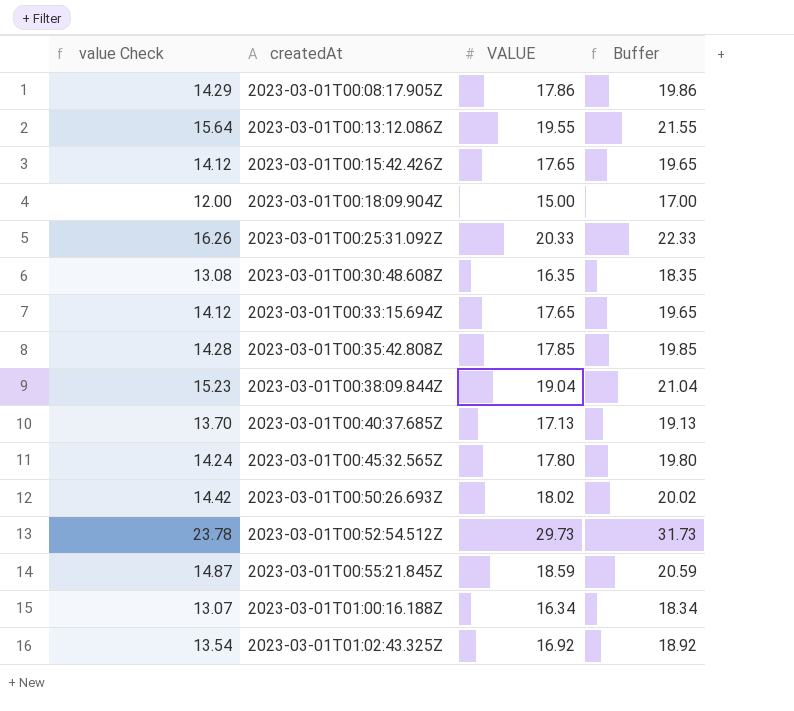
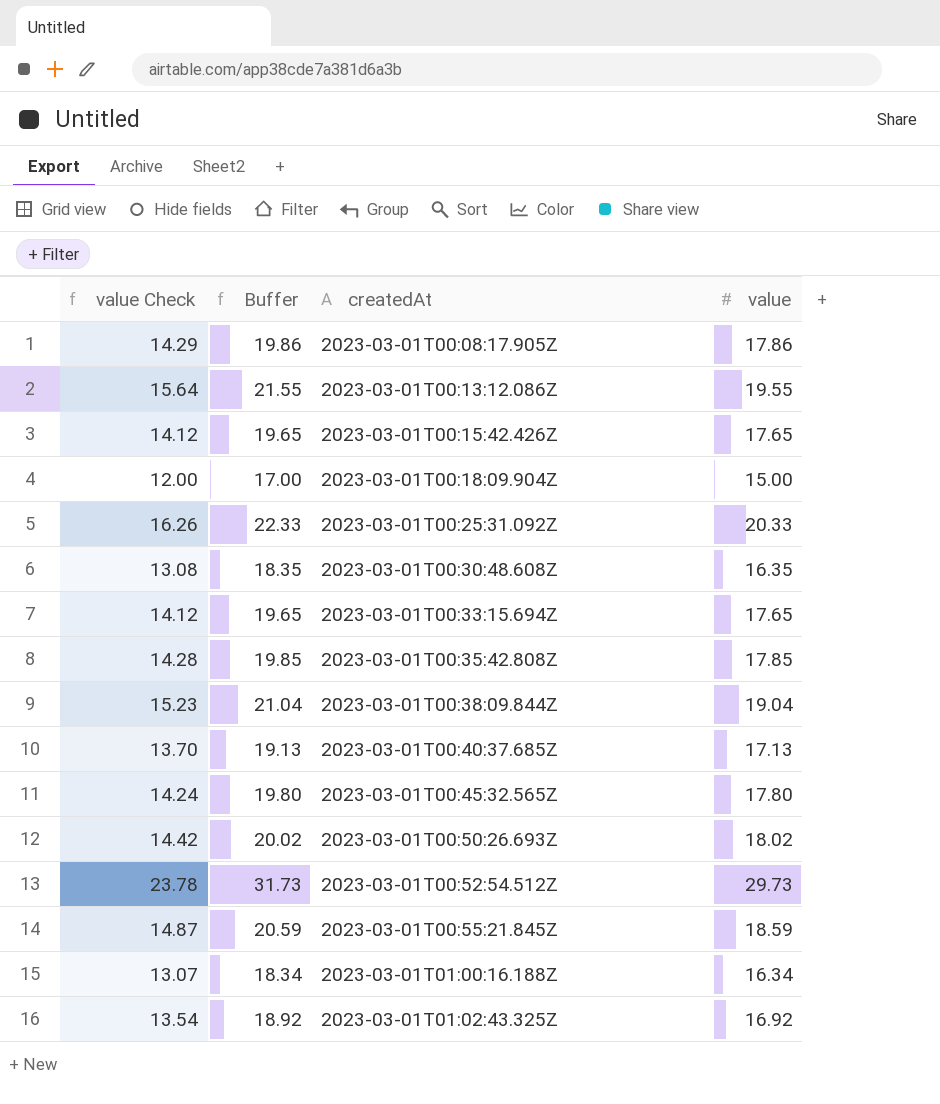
column Buffer | position: 4 -> 2
column name: VALUE -> value

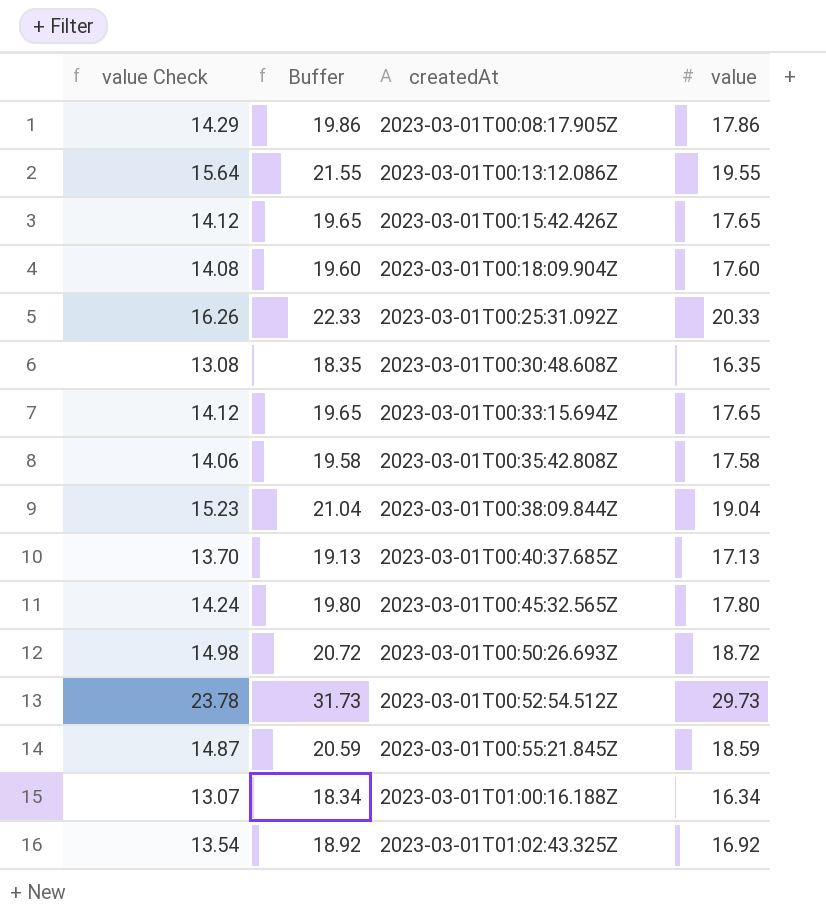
2023-03-01T00:18:09.904Z | value Check: 12.00 -> 14.08
2023-03-01T00:18:09.904Z | Buffer: 17.00 -> 19.60
2023-03-01T00:18:09.904Z | value: 15.00 -> 17.60
2023-03-01T00:35:42.808Z | value Check: 14.28 -> 14.06
2023-03-01T00:35:42.808Z | Buffer: 19.85 -> 19.58
2023-03-01T00:35:42.808Z | value: 17.85 -> 17.58
2023-03-01T00:50:26.693Z | value Check: 14.42 -> 14.98
2023-03-01T00:50:26.693Z | Buffer: 20.02 -> 20.72
2023-03-01T00:50:26.693Z | value: 18.02 -> 18.72

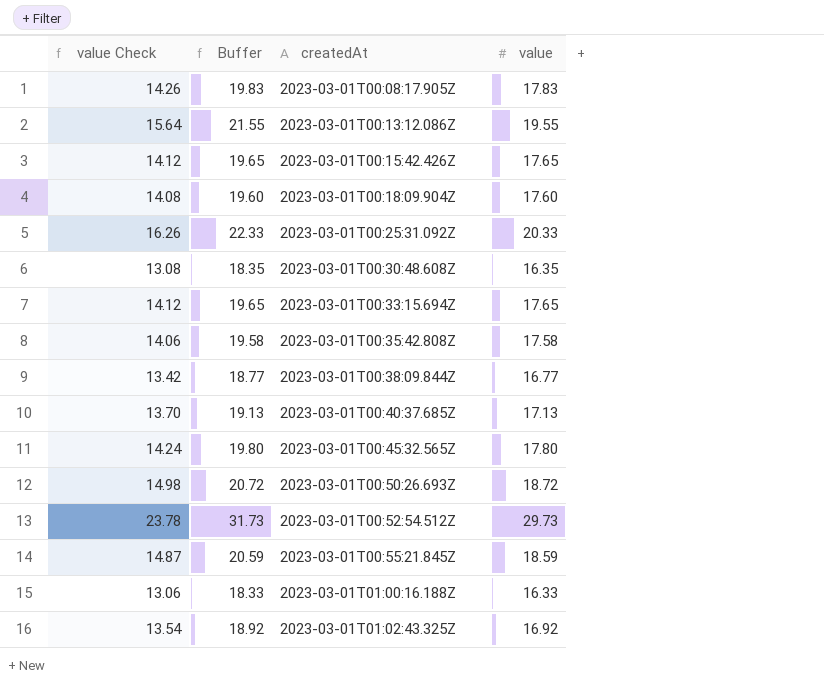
2023-03-01T00:08:17.905Z | value Check: 14.29 -> 14.26
2023-03-01T00:08:17.905Z | Buffer: 19.86 -> 19.83
2023-03-01T00:08:17.905Z | value: 17.86 -> 17.83
2023-03-01T00:38:09.844Z | value Check: 15.23 -> 13.42
2023-03-01T00:38:09.844Z | Buffer: 21.04 -> 18.77
2023-03-01T00:38:09.844Z | value: 19.04 -> 16.77
2023-03-01T01:00:16.188Z | value Check: 13.07 -> 13.06
2023-03-01T01:00:16.188Z | Buffer: 18.34 -> 18.33
2023-03-01T01:00:16.188Z | value: 16.34 -> 16.33

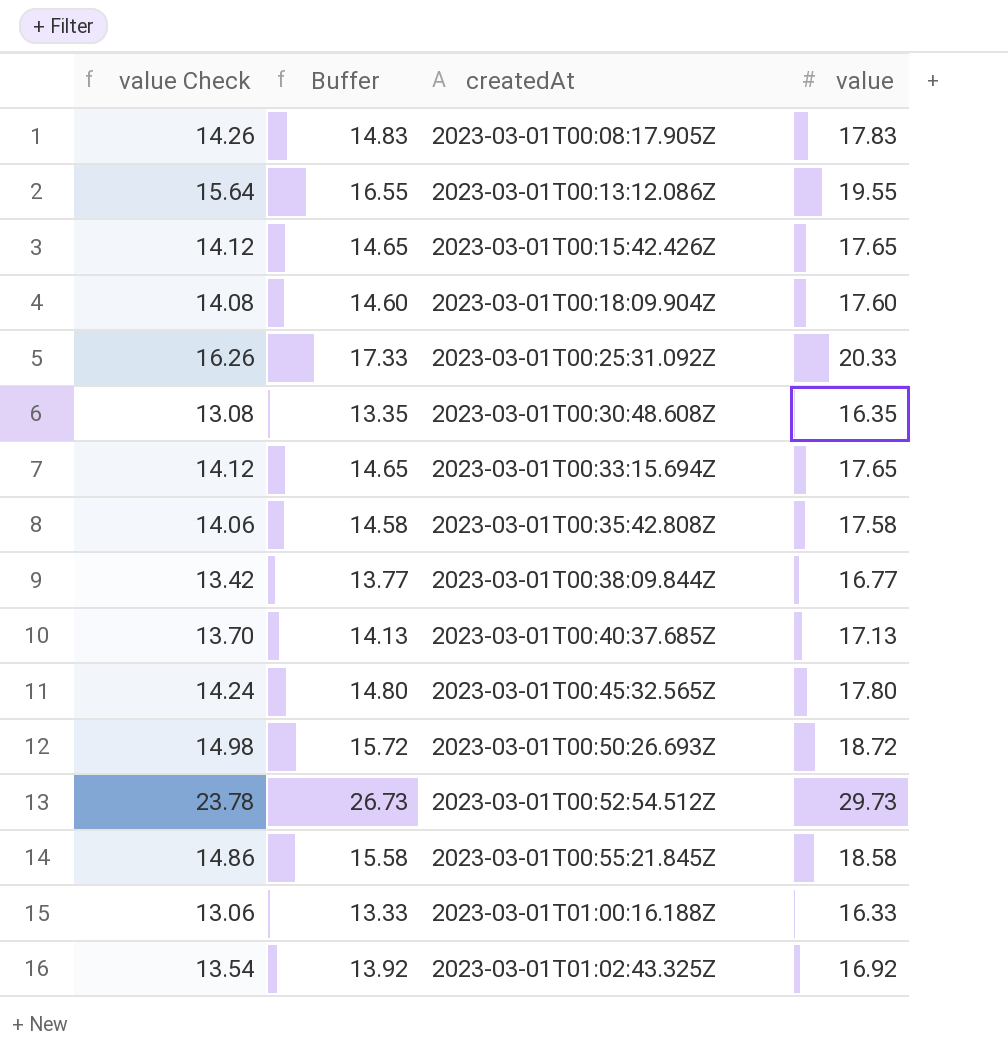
column Buffer | formula: [value] + 2 -> [value] - 3
2023-03-01T00:55:21.845Z | value Check: 14.87 -> 14.86
2023-03-01T00:55:21.845Z | value: 18.59 -> 18.58

